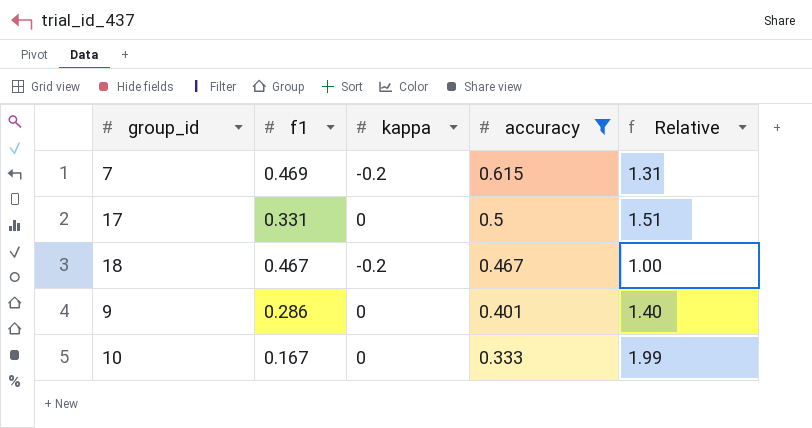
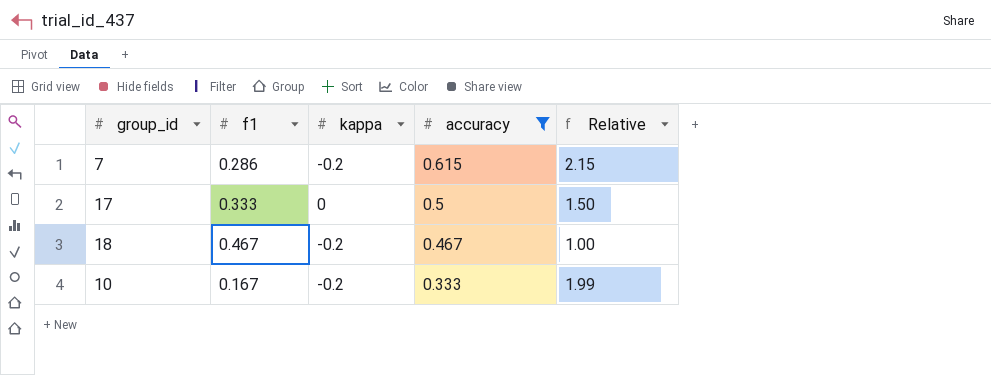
row 9: 0.286 | 0 | 0.401 | 1.40 -> none
7 | f1: 0.469 -> 0.286
7 | Relative: 1.31 -> 2.15
17 | f1: 0.331 -> 0.333
17 | Relative: 1.51 -> 1.50
10 | kappa: 0 -> -0.2

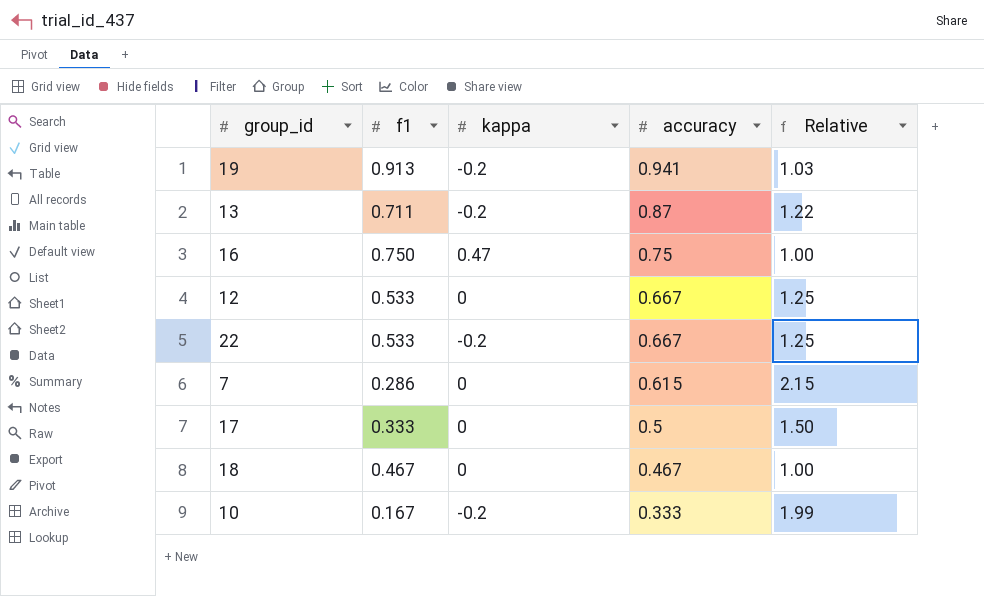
filter: accuracy <= 0.615 -> none
7 | kappa: -0.2 -> 0
18 | kappa: -0.2 -> 0

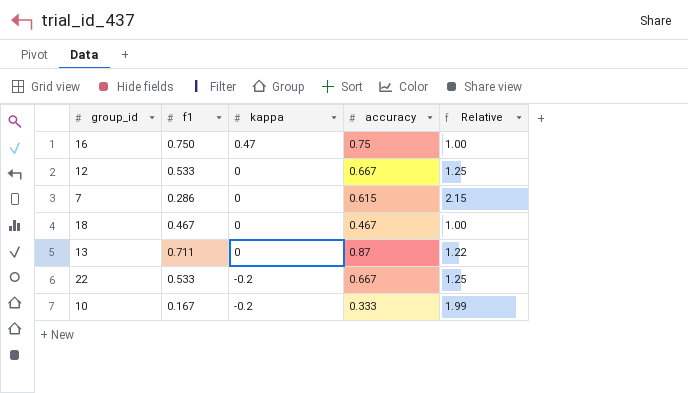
row order: accuracy descending -> kappa descending
row 19: 0.913 | -0.2 | 0.941 | 1.03 -> none
row 17: 0.333 | 0 | 0.5 | 1.50 -> none
13 | kappa: -0.2 -> 0

